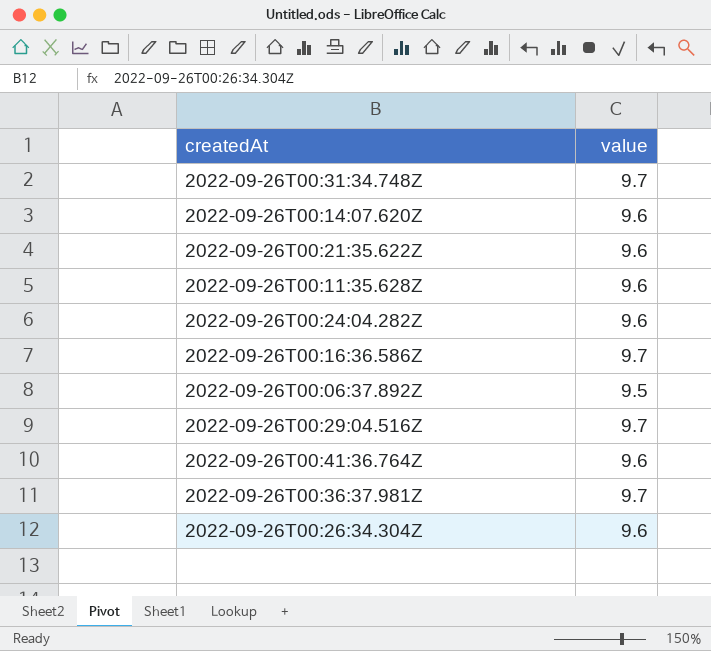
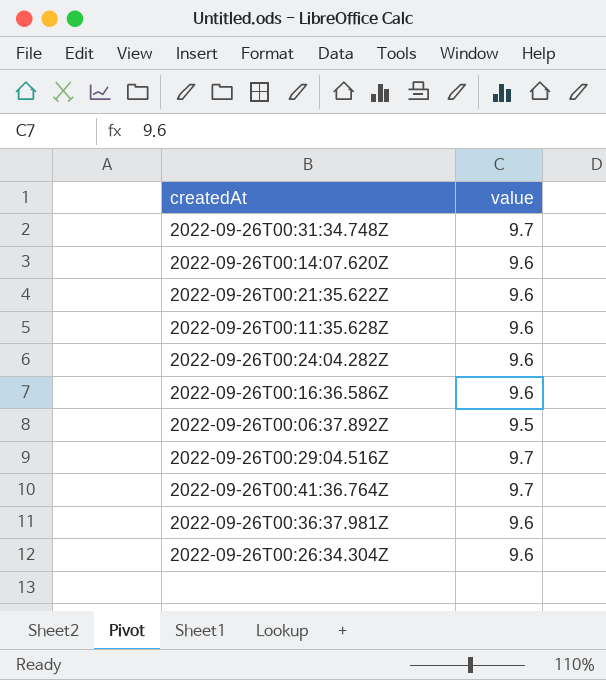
2022-09-26T00:16:36.586Z | value: 9.7 -> 9.6
2022-09-26T00:41:36.764Z | value: 9.6 -> 9.7
2022-09-26T00:36:37.981Z | value: 9.7 -> 9.6

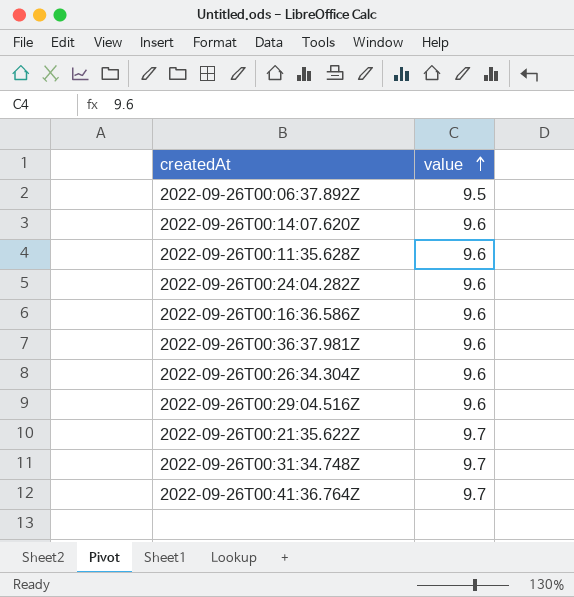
row order: none -> value ascending
2022-09-26T00:29:04.516Z | value: 9.7 -> 9.6
2022-09-26T00:21:35.622Z | value: 9.6 -> 9.7

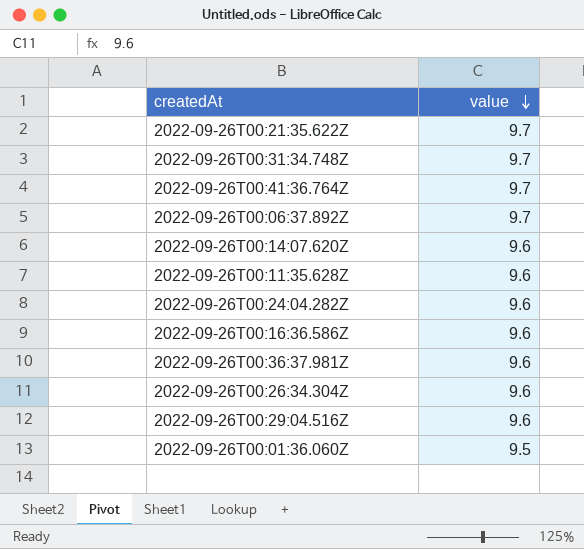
row order: value ascending -> value descending
2022-09-26T00:06:37.892Z | value: 9.5 -> 9.7
row 2022-09-26T00:01:36.060Z: none -> 9.5

